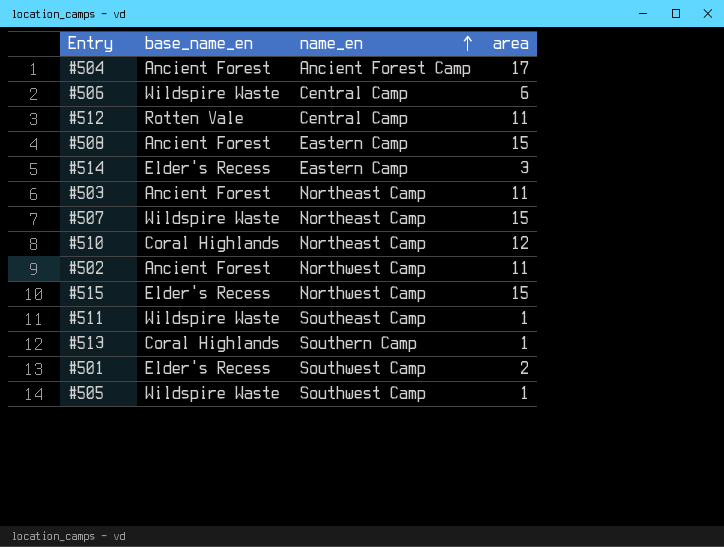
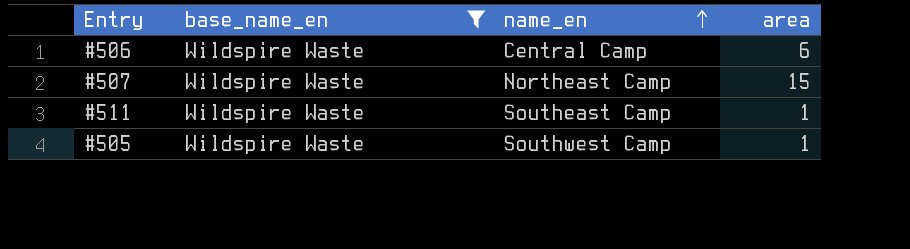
filter: none -> base_name_en = Wildspire Waste

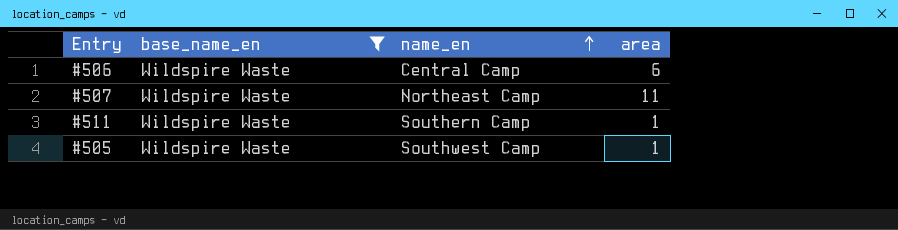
#507 | area: 15 -> 11
#511 | name_en: Southeast Camp -> Southern Camp

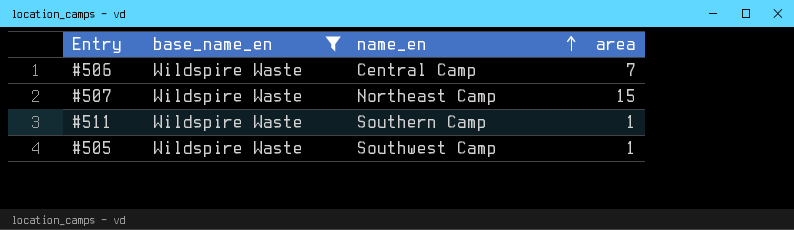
#506 | area: 6 -> 7
#507 | area: 11 -> 15

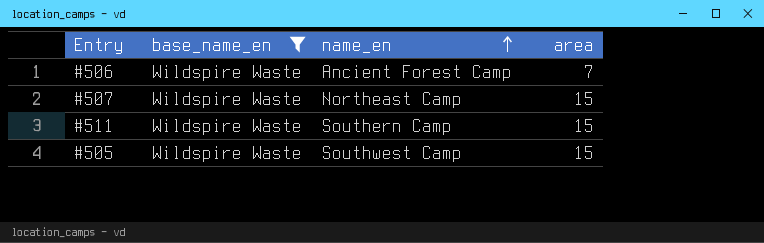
#506 | name_en: Central Camp -> Ancient Forest Camp
#511 | area: 1 -> 15
#505 | area: 1 -> 15

